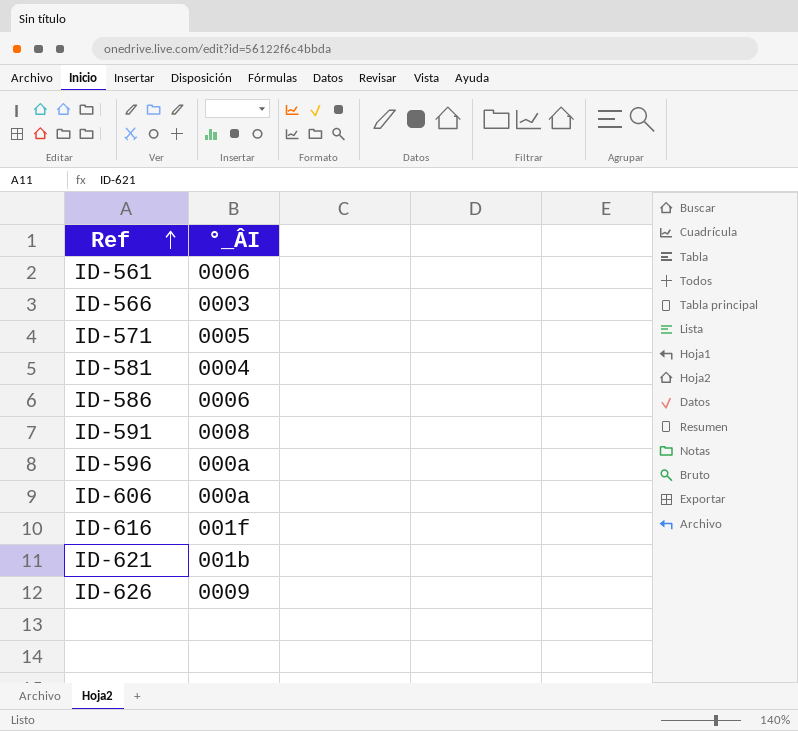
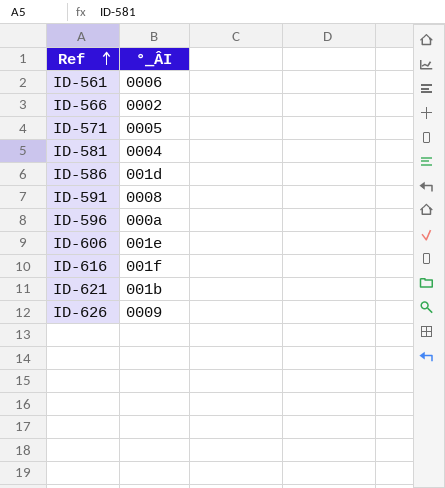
ID-566 | °_ÂI: 0003 -> 0002
ID-586 | °_ÂI: 0006 -> 001d
ID-606 | °_ÂI: 000a -> 001e

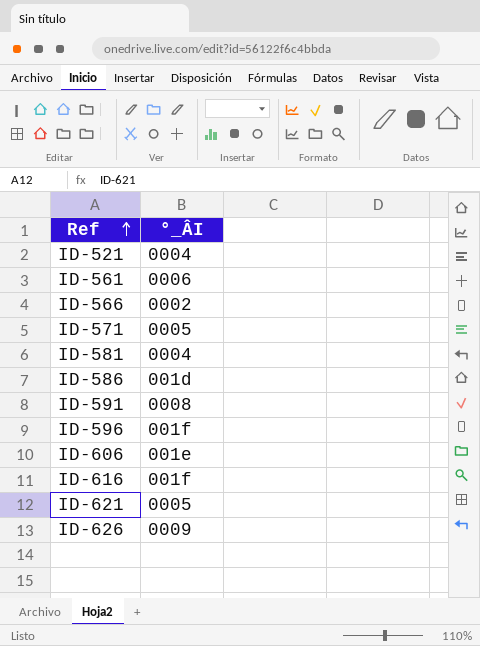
row ID-521: none -> 0004
ID-596 | °_ÂI: 000a -> 001f
ID-621 | °_ÂI: 001b -> 0005

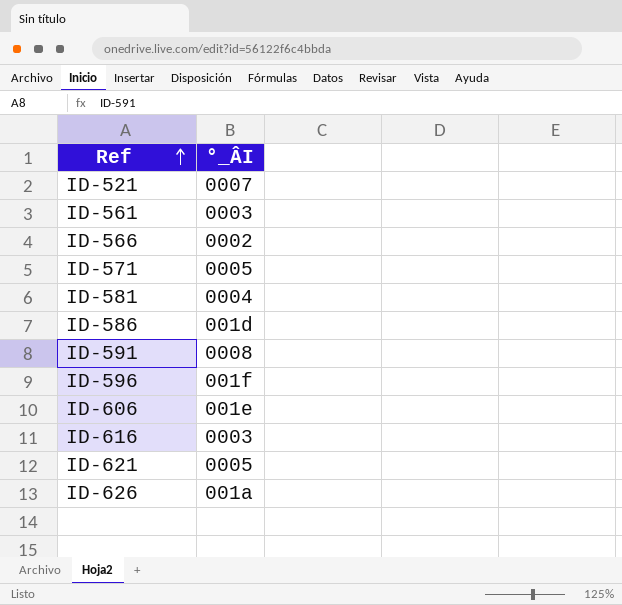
ID-521 | °_ÂI: 0004 -> 0007
ID-561 | °_ÂI: 0006 -> 0003
ID-616 | °_ÂI: 001f -> 0003
ID-626 | °_ÂI: 0009 -> 001a

